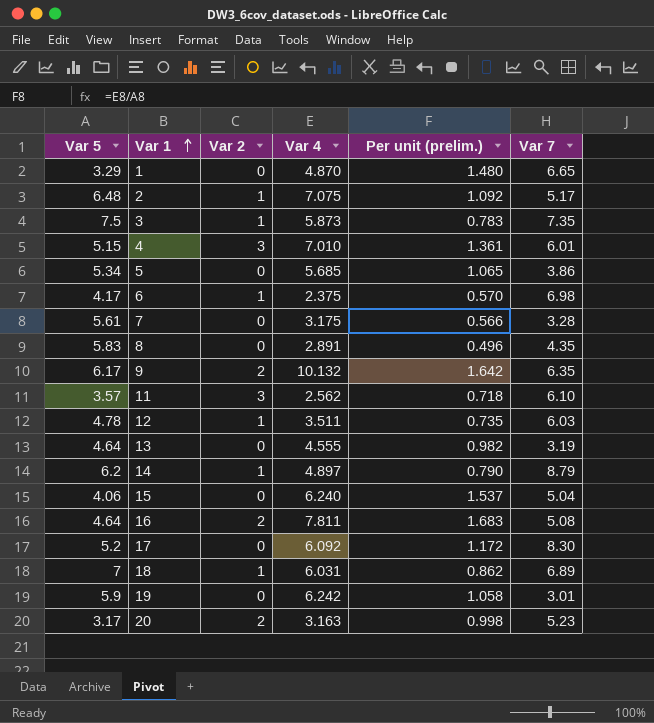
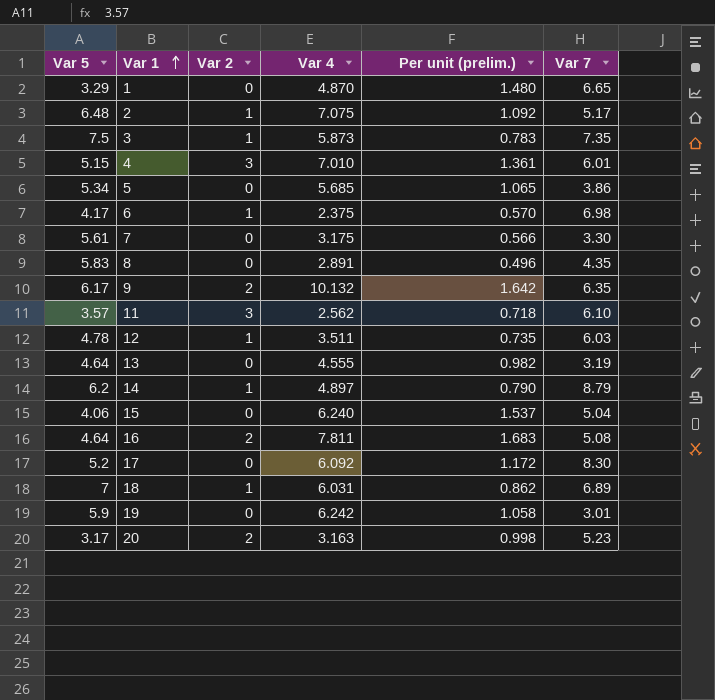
7 | Var 7: 3.28 -> 3.30

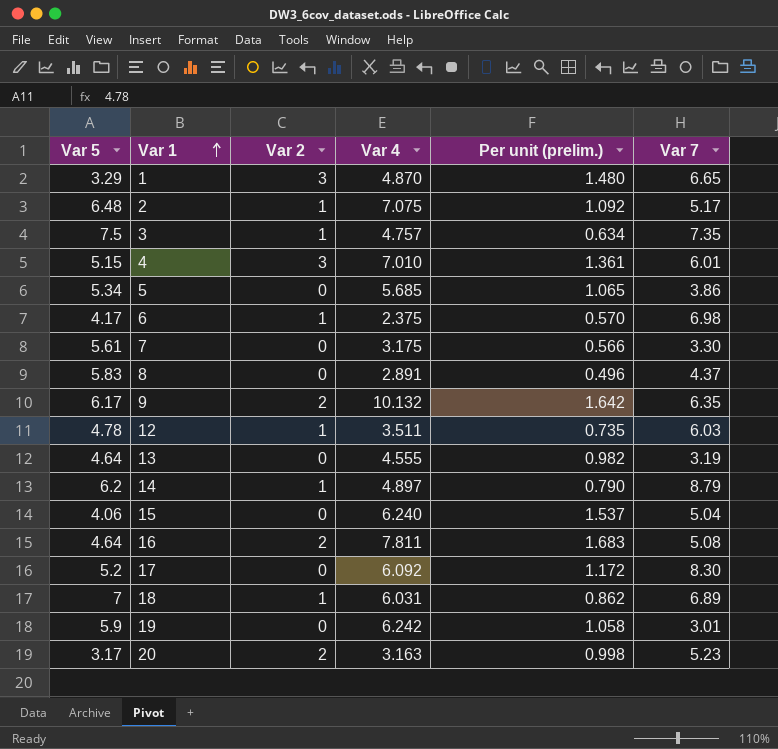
row 11: 3.57 | 3 | 2.562 | 0.718 | 6.10 -> none
1 | Var 2: 0 -> 3
3 | Var 4: 5.873 -> 4.757
3 | Per unit (prelim.): 0.783 -> 0.634
8 | Var 7: 4.35 -> 4.37

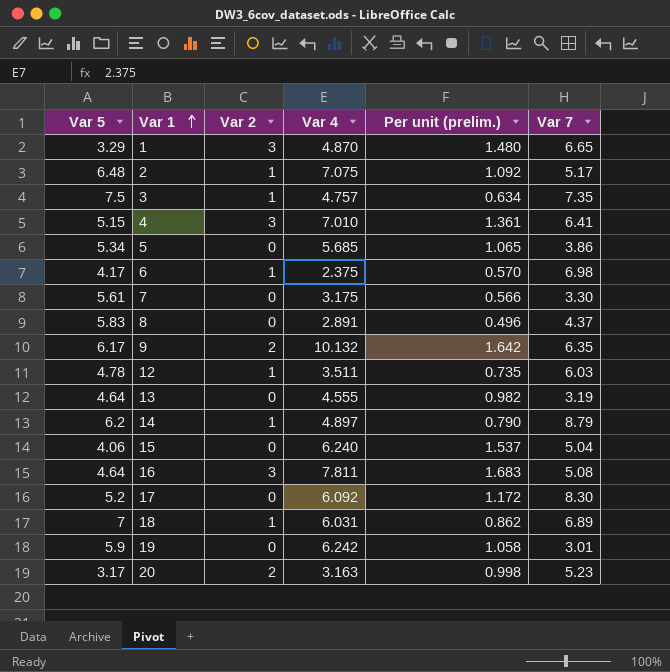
4 | Var 7: 6.01 -> 6.41
16 | Var 2: 2 -> 3

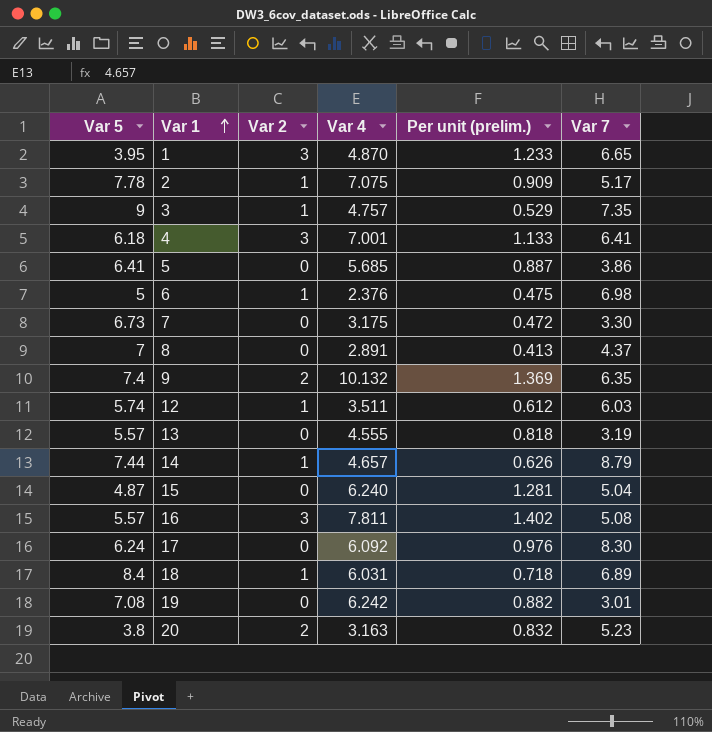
1 | Var 5: 3.29 -> 3.95
1 | Per unit (prelim.): 1.480 -> 1.233
2 | Var 5: 6.48 -> 7.78
2 | Per unit (prelim.): 1.092 -> 0.909
3 | Var 5: 7.5 -> 9
3 | Per unit (prelim.): 0.634 -> 0.529
4 | Var 5: 5.15 -> 6.18
4 | Var 4: 7.010 -> 7.001
4 | Per unit (prelim.): 1.361 -> 1.133
5 | Var 5: 5.34 -> 6.41
5 | Per unit (prelim.): 1.065 -> 0.887
6 | Var 5: 4.17 -> 5
6 | Var 4: 2.375 -> 2.376
6 | Per unit (prelim.): 0.570 -> 0.475
7 | Var 5: 5.61 -> 6.73
7 | Per unit (prelim.): 0.566 -> 0.472
8 | Var 5: 5.83 -> 7
8 | Per unit (prelim.): 0.496 -> 0.413
9 | Var 5: 6.17 -> 7.4
9 | Per unit (prelim.): 1.642 -> 1.369
12 | Var 5: 4.78 -> 5.74
12 | Per unit (prelim.): 0.735 -> 0.612
13 | Var 5: 4.64 -> 5.57
13 | Per unit (prelim.): 0.982 -> 0.818
14 | Var 5: 6.2 -> 7.44
14 | Var 4: 4.897 -> 4.657
14 | Per unit (prelim.): 0.790 -> 0.626
15 | Var 5: 4.06 -> 4.87
15 | Per unit (prelim.): 1.537 -> 1.281
16 | Var 5: 4.64 -> 5.57
16 | Per unit (prelim.): 1.683 -> 1.402
17 | Var 5: 5.2 -> 6.24
17 | Per unit (prelim.): 1.172 -> 0.976
18 | Var 5: 7 -> 8.4
18 | Per unit (prelim.): 0.862 -> 0.718
19 | Var 5: 5.9 -> 7.08
19 | Per unit (prelim.): 1.058 -> 0.882
20 | Var 5: 3.17 -> 3.8
20 | Per unit (prelim.): 0.998 -> 0.832

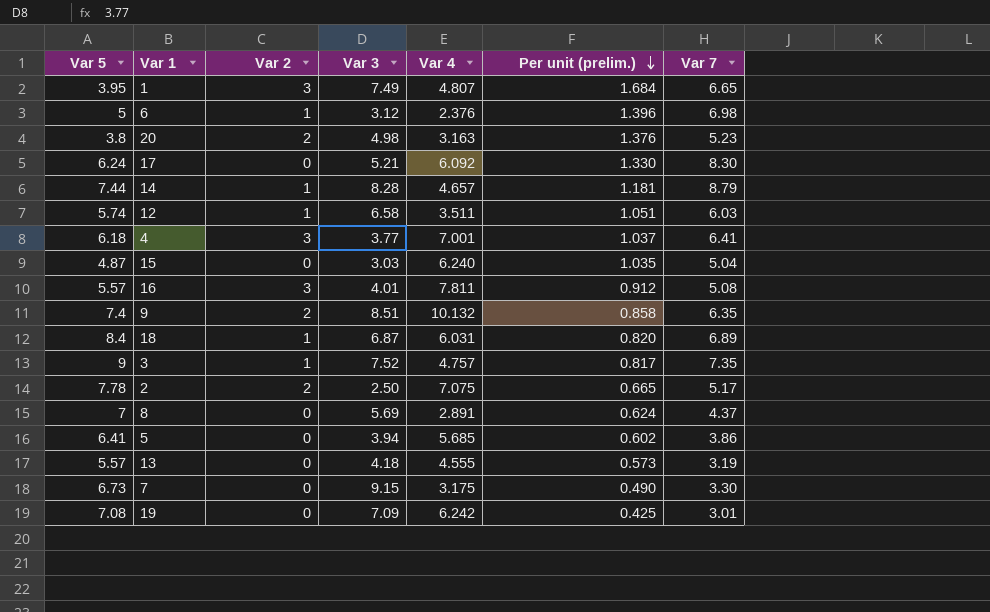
row order: Var 1 ascending -> Per unit (prelim.) descending
column Var 3 | position: none -> 4
column Per unit (prelim.) | formula: [Var 4] / [Var 5] -> [Var 7] / [Var 5]
1 | Var 4: 4.870 -> 4.807
2 | Var 2: 1 -> 2

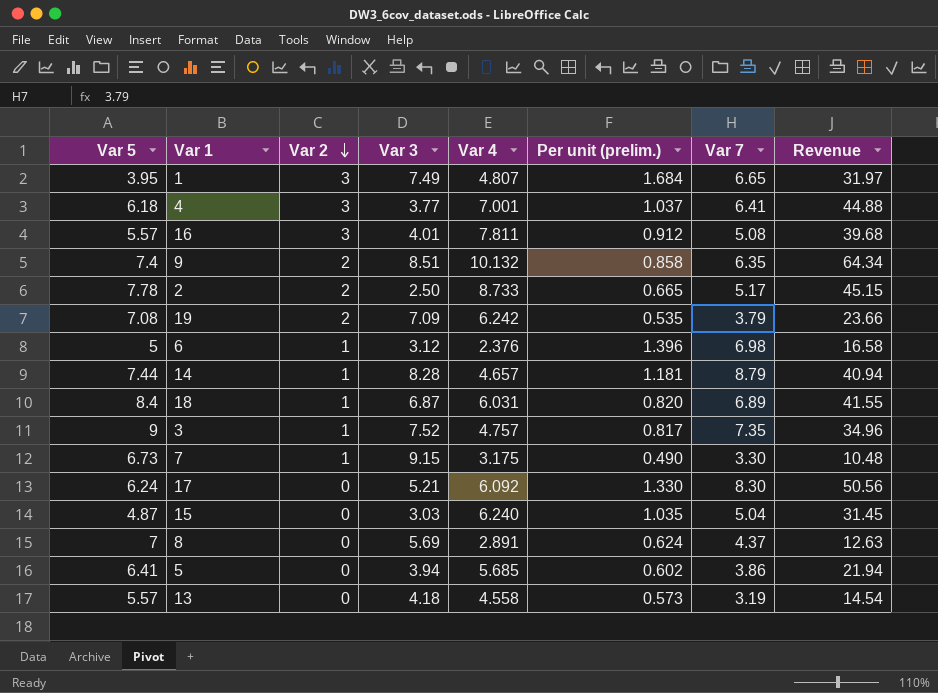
row order: Per unit (prelim.) descending -> Var 2 descending
column Revenue | formula: none -> [Var 4] * [Var 7]
row 20: 3.8 | 2 | 4.98 | 3.163 | 1.376 | 5.23 -> none
row 12: 5.74 | 1 | 6.58 | 3.511 | 1.051 | 6.03 -> none
2 | Var 4: 7.075 -> 8.733
19 | Var 2: 0 -> 2
19 | Per unit (prelim.): 0.425 -> 0.535
19 | Var 7: 3.01 -> 3.79
7 | Var 2: 0 -> 1
13 | Var 4: 4.555 -> 4.558

